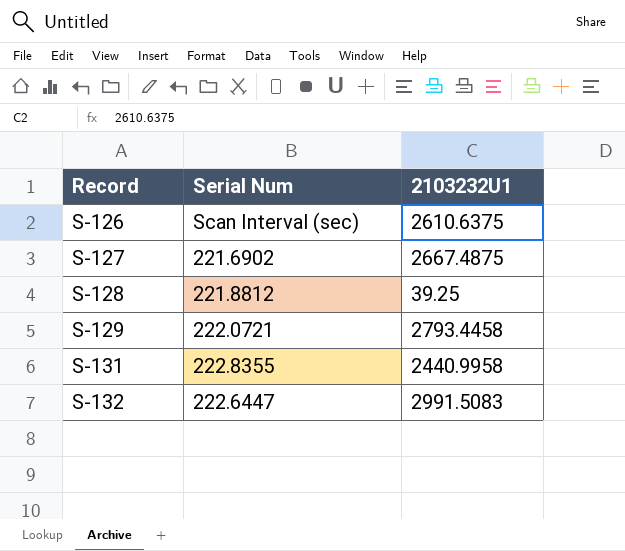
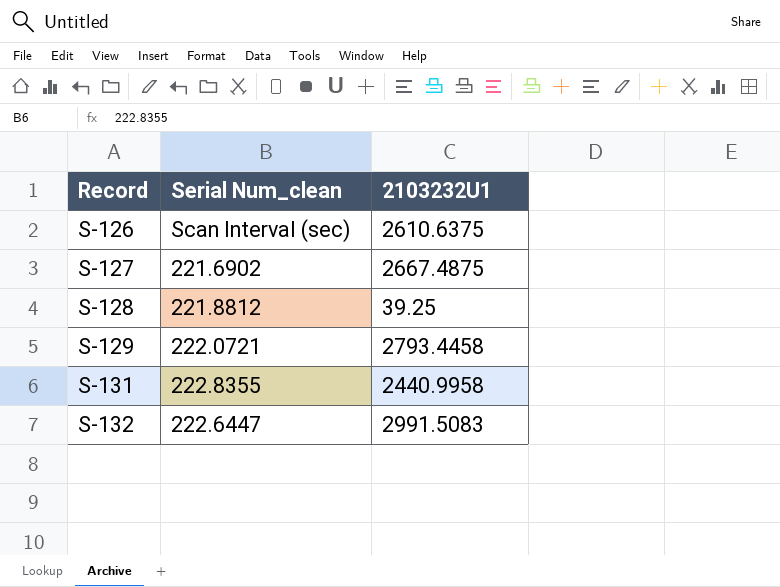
column name: Serial Num -> Serial Num_clean

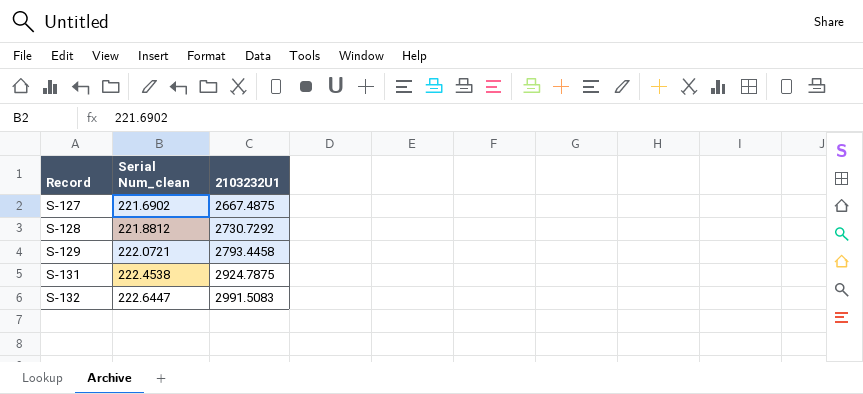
row S-126: Scan Interval (sec) | 2610.6375 -> none
S-128 | 2103232U1: 39.25 -> 2730.7292
S-131 | Serial Num_clean: 222.8355 -> 222.4538
S-131 | 2103232U1: 2440.9958 -> 2924.7875

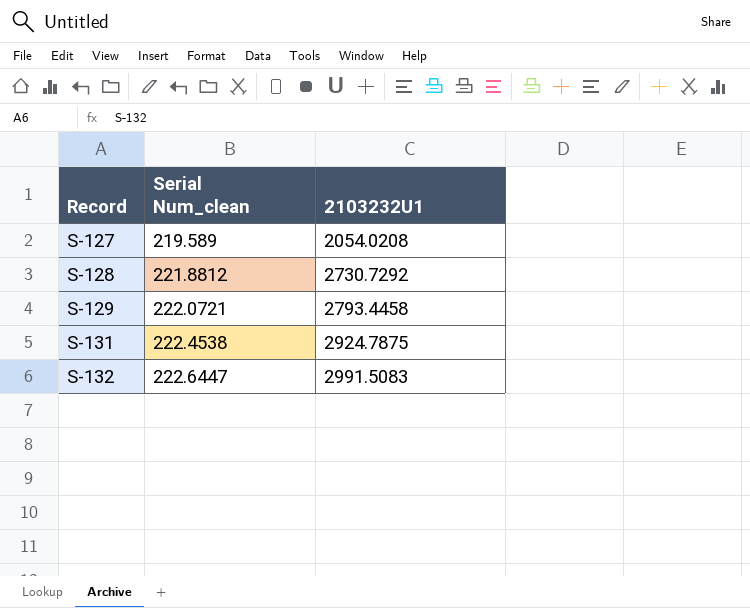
S-127 | Serial Num_clean: 221.6902 -> 219.589
S-127 | 2103232U1: 2667.4875 -> 2054.0208

